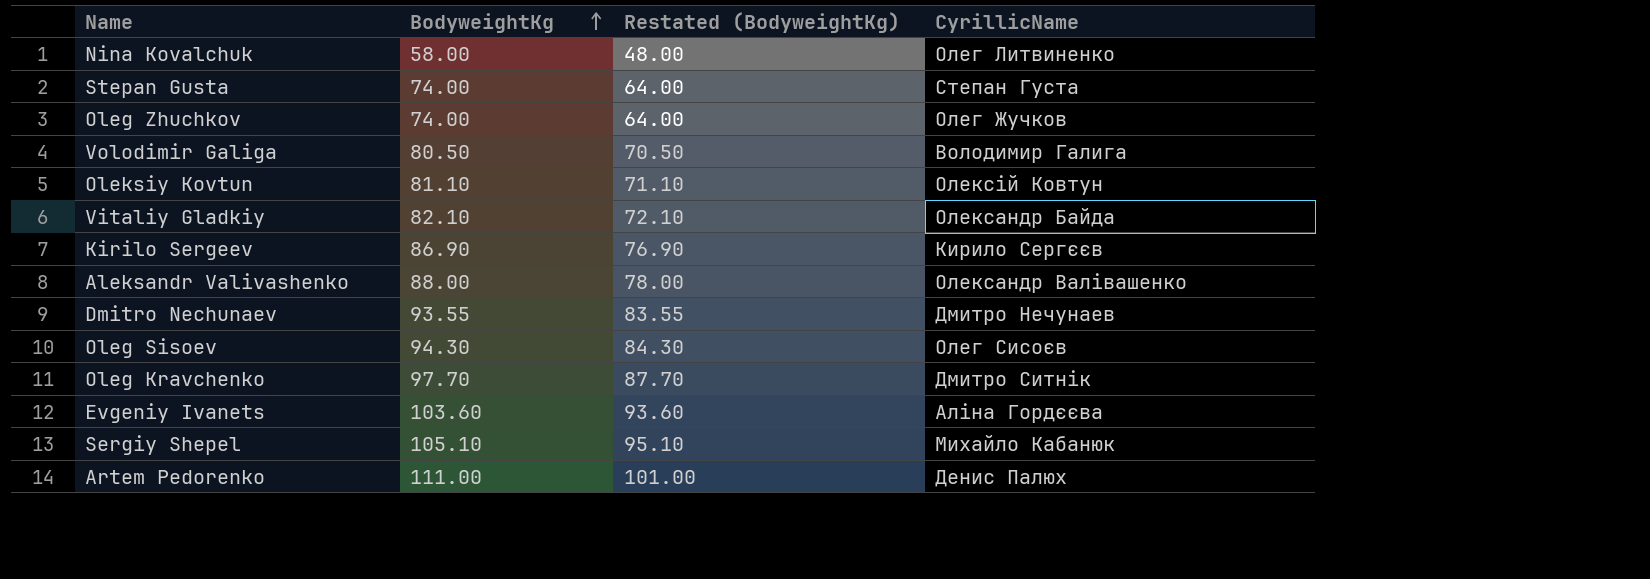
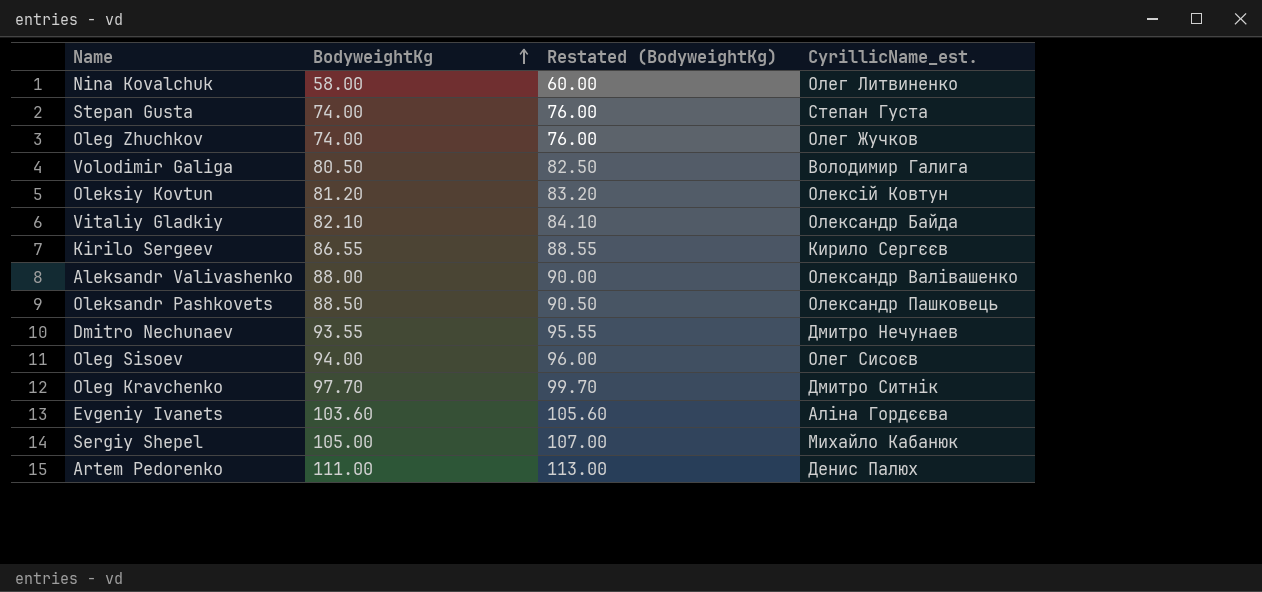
column Restated (BodyweightKg) | formula: [BodyweightKg] - 10 -> [BodyweightKg] + 2
column name: CyrillicName -> CyrillicName_est.
Oleksiy Kovtun | BodyweightKg: 81.10 -> 81.20
Kirilo Sergeev | BodyweightKg: 86.90 -> 86.55
row Oleksandr Pashkovets: none -> 88.50 | 90.50 | Олександр Пашковець
Oleg Sisoev | BodyweightKg: 94.30 -> 94.00
Sergiy Shepel | BodyweightKg: 105.10 -> 105.00

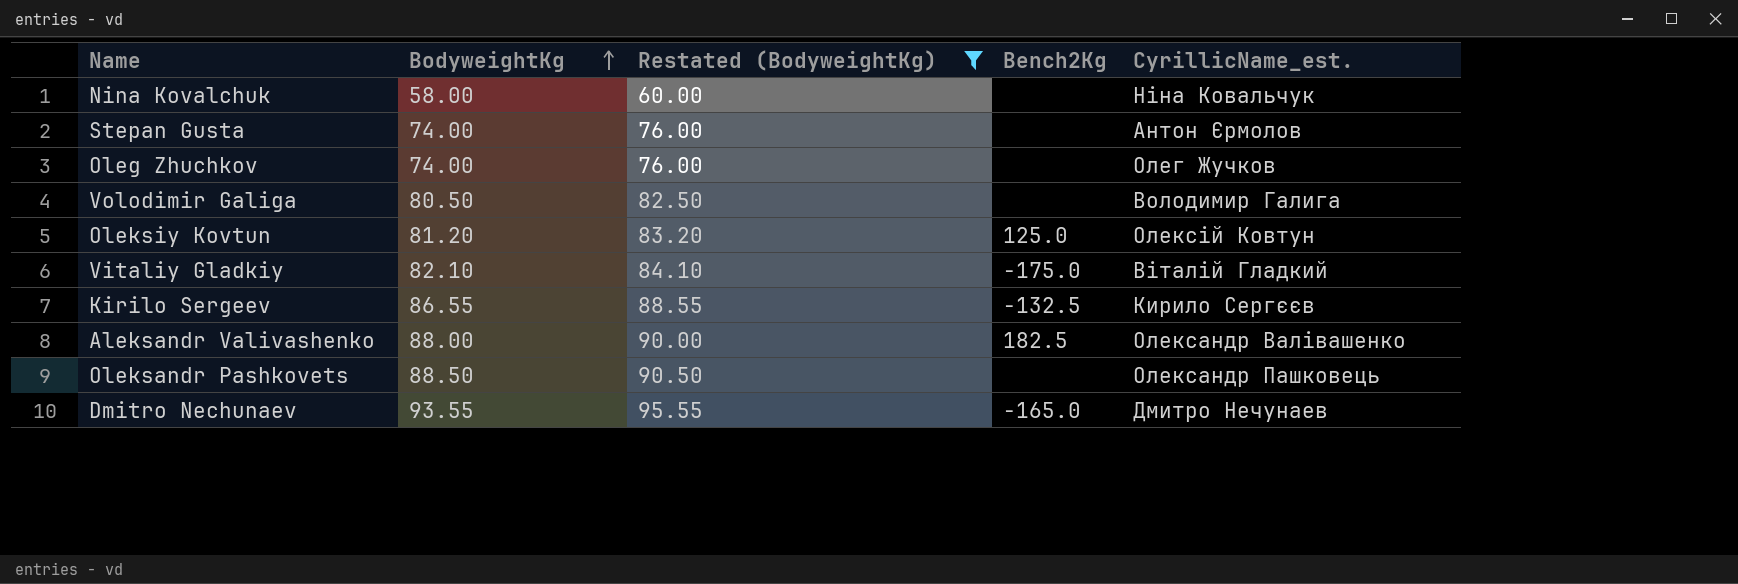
filter: none -> Restated (BodyweightKg) <= 95.55
column Bench2Kg | position: none -> 4
Nina Kovalchuk | CyrillicName_est.: Олег Литвиненко -> Ніна Ковальчук
Stepan Gusta | CyrillicName_est.: Степан Густа -> Антон Єрмолов
Vitaliy Gladkiy | CyrillicName_est.: Олександр Байда -> Віталій Гладкий

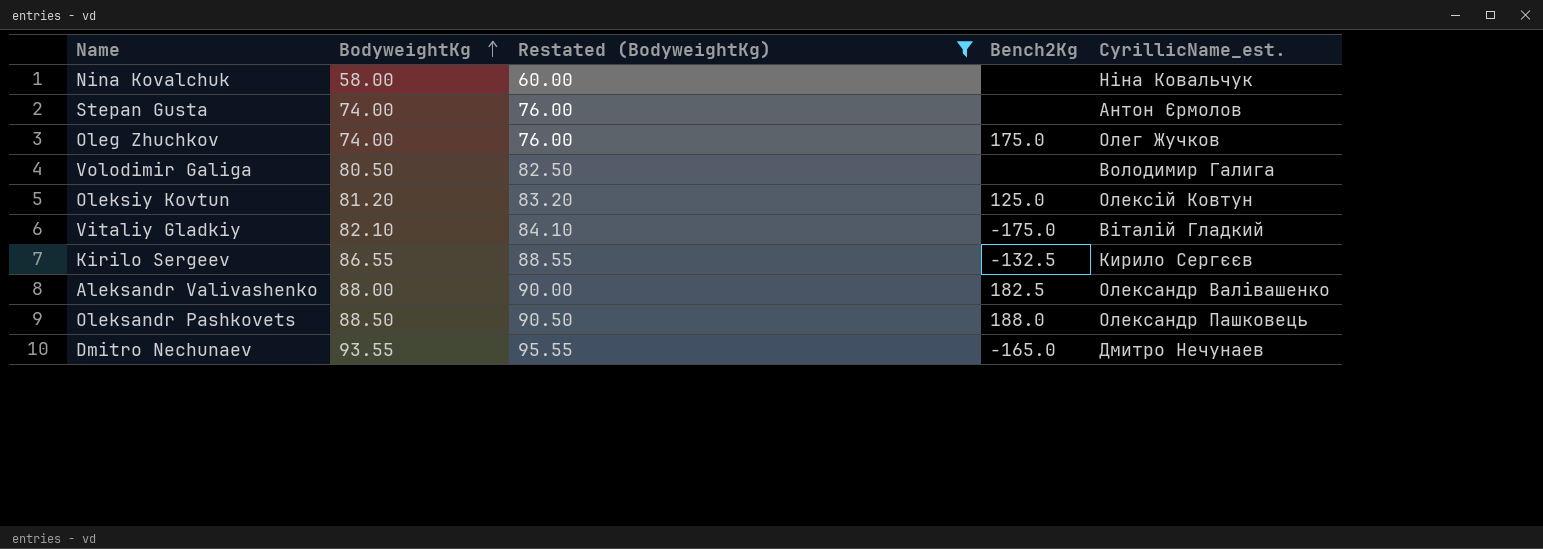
Oleg Zhuchkov | Bench2Kg: none -> 175.0
Oleksandr Pashkovets | Bench2Kg: none -> 188.0

